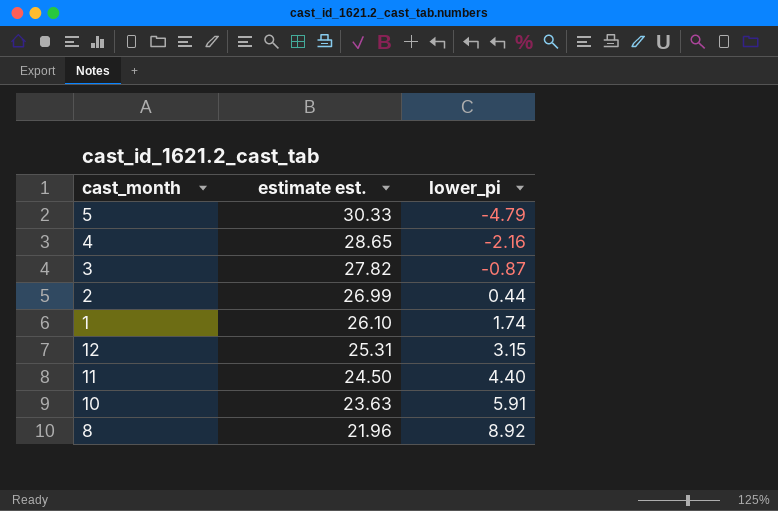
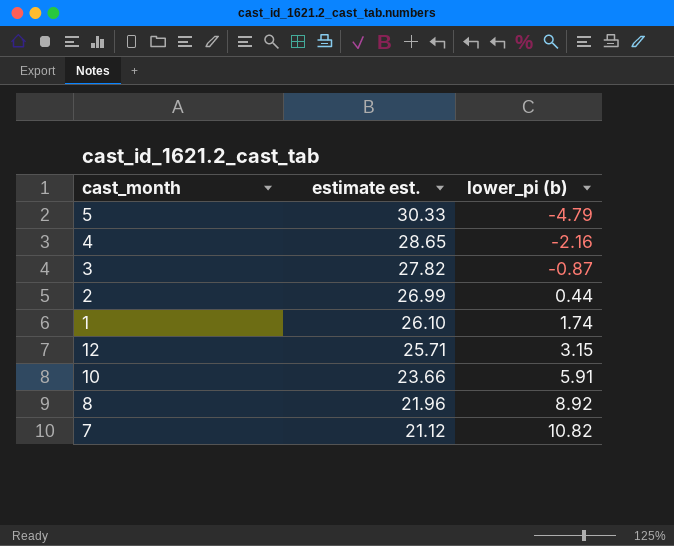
column name: lower_pi -> lower_pi (b)
row 11: 24.50 | 4.40 -> none
12 | estimate est.: 25.31 -> 25.71
10 | estimate est.: 23.63 -> 23.66
row 7: none -> 21.12 | 10.82

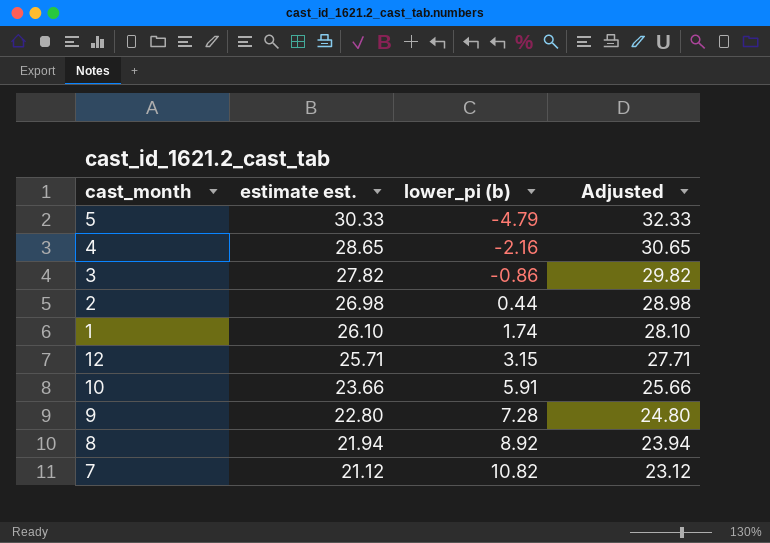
column Adjusted | formula: none -> [estimate est.] + 2
3 | lower_pi (b): -0.87 -> -0.86
2 | estimate est.: 26.99 -> 26.98
row 9: none -> 22.80 | 7.28 | 24.80
8 | estimate est.: 21.96 -> 21.94

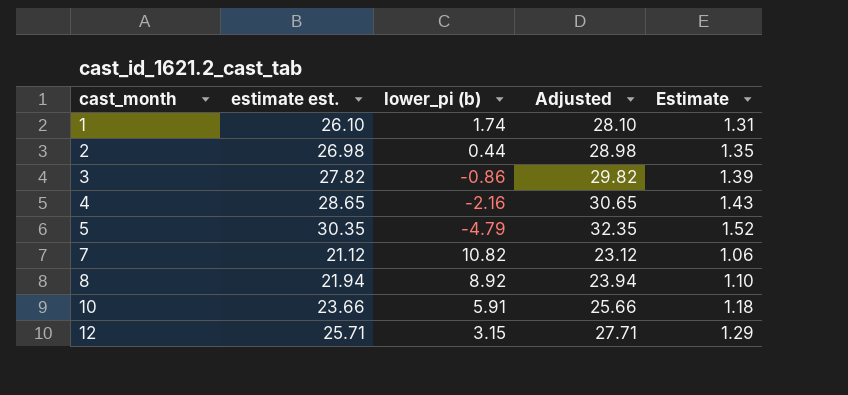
row order: estimate est. descending -> cast_month ascending
column Estimate | formula: none -> [estimate est.] * 0.05
row 9: 22.80 | 7.28 | 24.80 -> none
5 | estimate est.: 30.33 -> 30.35
5 | Adjusted: 32.33 -> 32.35

